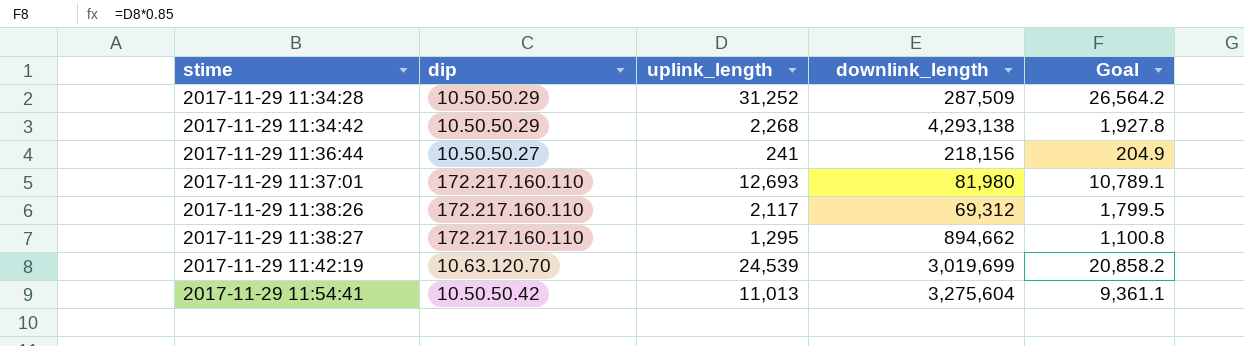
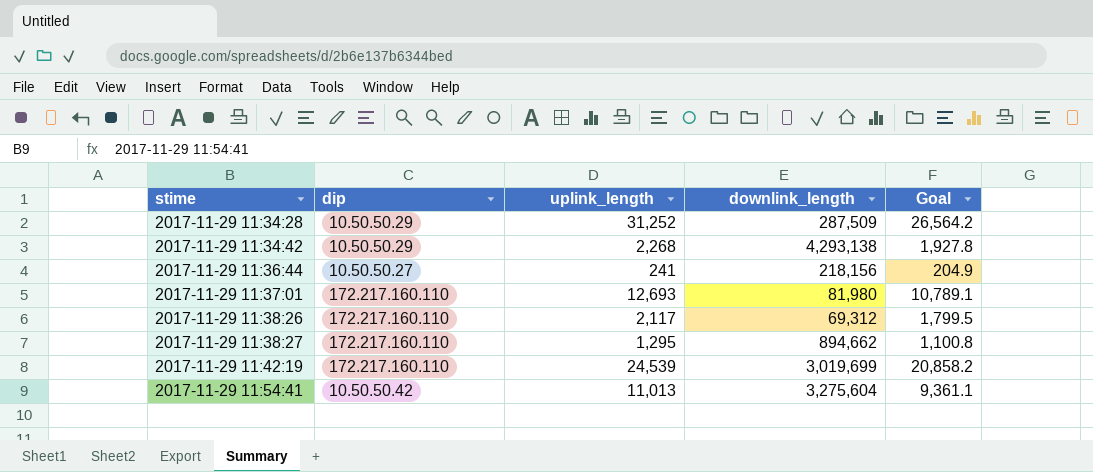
2017-11-29 11:42:19 | dip: 10.63.120.70 -> 172.217.160.110

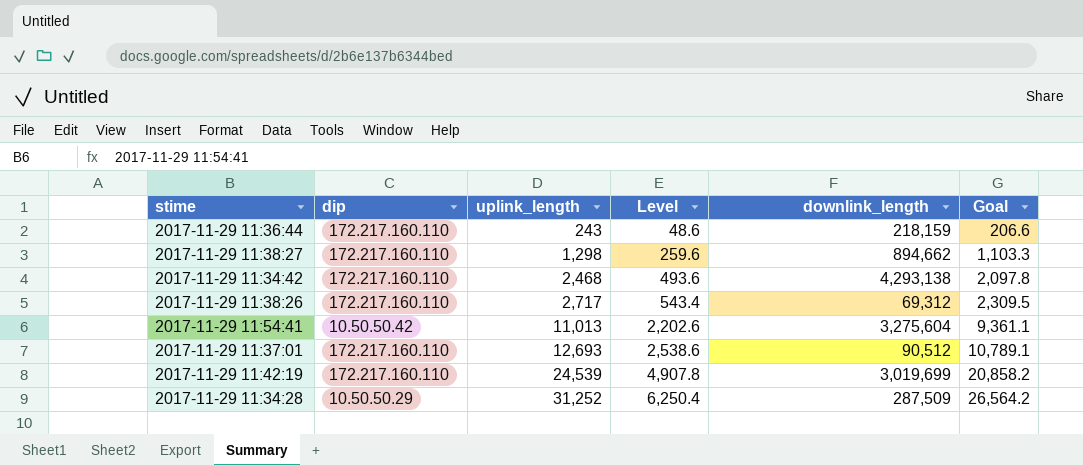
row order: stime ascending -> uplink_length ascending
column Level | formula: none -> [uplink_length] * 0.2
2017-11-29 11:36:44 | dip: 10.50.50.27 -> 172.217.160.110
2017-11-29 11:36:44 | uplink_length: 241 -> 243
2017-11-29 11:36:44 | downlink_length: 218,156 -> 218,159
2017-11-29 11:36:44 | Goal: 204.9 -> 206.6
2017-11-29 11:38:27 | uplink_length: 1,295 -> 1,298
2017-11-29 11:38:27 | Goal: 1,100.8 -> 1,103.3
2017-11-29 11:34:42 | dip: 10.50.50.29 -> 172.217.160.110
2017-11-29 11:34:42 | uplink_length: 2,268 -> 2,468
2017-11-29 11:34:42 | Goal: 1,927.8 -> 2,097.8
2017-11-29 11:38:26 | uplink_length: 2,117 -> 2,717
2017-11-29 11:38:26 | Goal: 1,799.5 -> 2,309.5
2017-11-29 11:37:01 | downlink_length: 81,980 -> 90,512

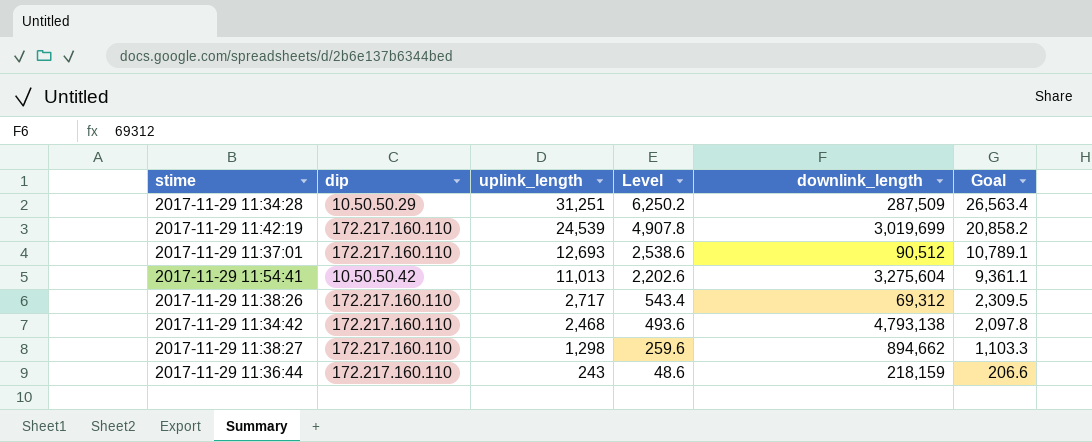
row order: uplink_length ascending -> uplink_length descending
2017-11-29 11:34:28 | uplink_length: 31,252 -> 31,251
2017-11-29 11:34:28 | Level: 6,250.4 -> 6,250.2
2017-11-29 11:34:28 | Goal: 26,564.2 -> 26,563.4
2017-11-29 11:34:42 | downlink_length: 4,293,138 -> 4,793,138

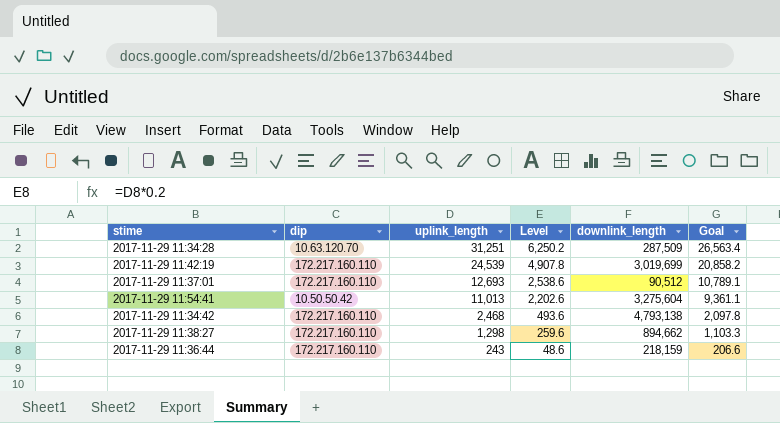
row 2017-11-29 11:38:26: 172.217.160.110 | 2,717 | 543.4 | 69,312 | 2,309.5 -> none
2017-11-29 11:34:28 | dip: 10.50.50.29 -> 10.63.120.70

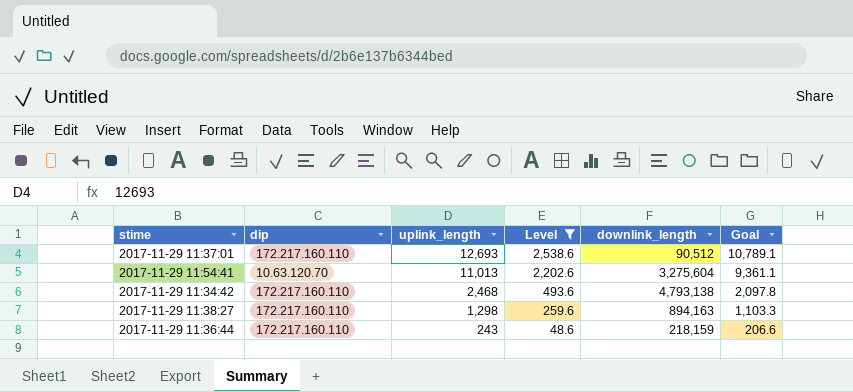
filter: none -> Level <= 2,538.6
2017-11-29 11:54:41 | dip: 10.50.50.42 -> 10.63.120.70
2017-11-29 11:38:27 | downlink_length: 894,662 -> 894,163

